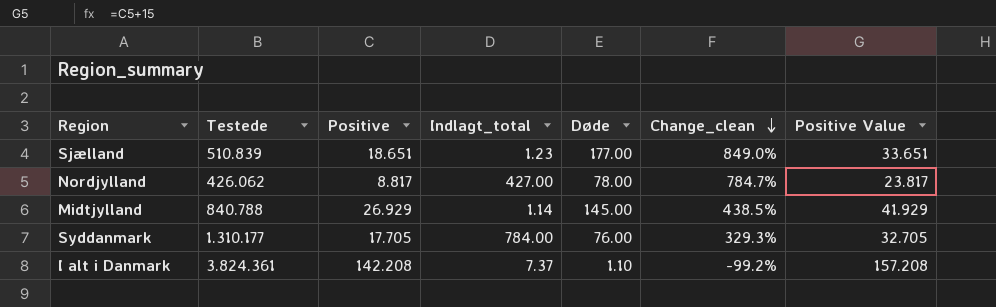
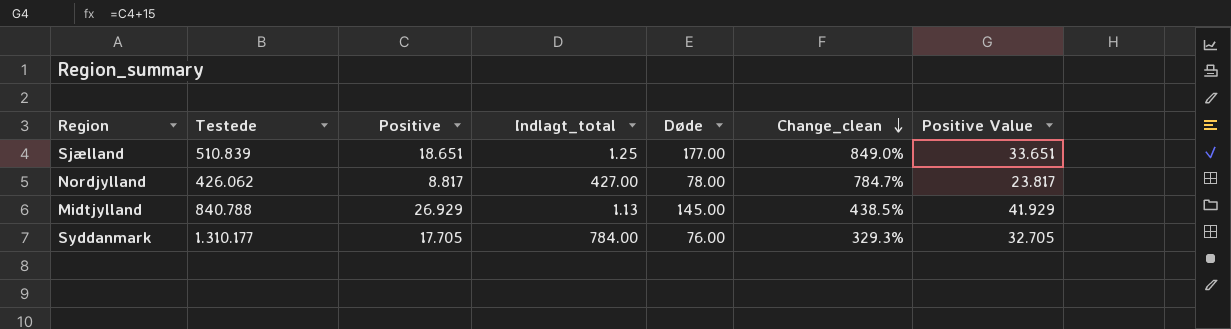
row I alt i Danmark: 3.824.361 | 142.208 | 7.37 | 1.10 | -99.2% | 157.208 -> none
Sjælland | Indlagt_total: 1.23 -> 1.25
Midtjylland | Indlagt_total: 1.14 -> 1.13

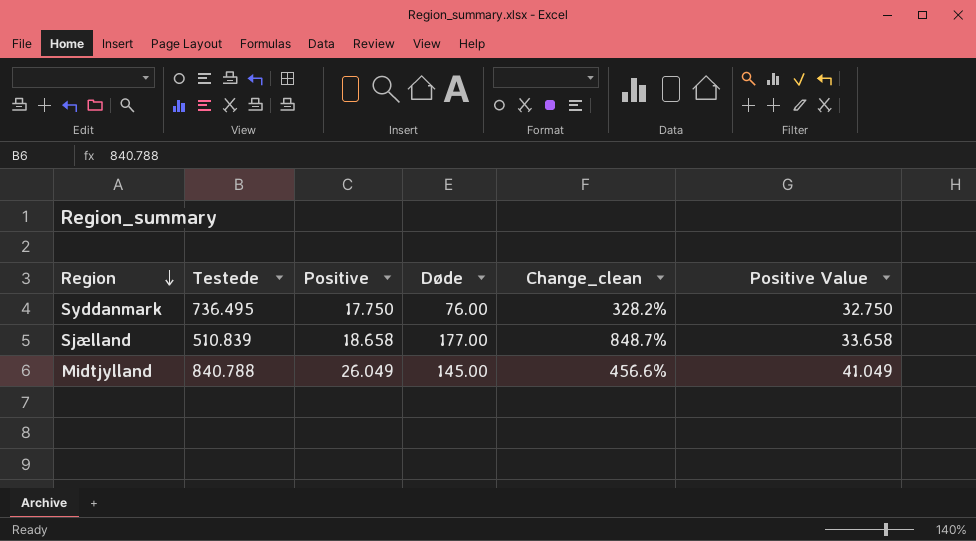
row order: Change_clean descending -> Region descending
column Indlagt_total | position: 4 -> none
row Nordjylland: 426.062 | 8.817 | 427.00 | 78.00 | 784.7% | 23.817 -> none
Syddanmark | Testede: 1.310.177 -> 736.495
Syddanmark | Positive: 17.705 -> 17.750
Syddanmark | Change_clean: 329.3% -> 328.2%
Syddanmark | Positive Value: 32.705 -> 32.750
Sjælland | Positive: 18.651 -> 18.658
Sjælland | Change_clean: 849.0% -> 848.7%
Sjælland | Positive Value: 33.651 -> 33.658
Midtjylland | Positive: 26.929 -> 26.049
Midtjylland | Change_clean: 438.5% -> 456.6%
Midtjylland | Positive Value: 41.929 -> 41.049

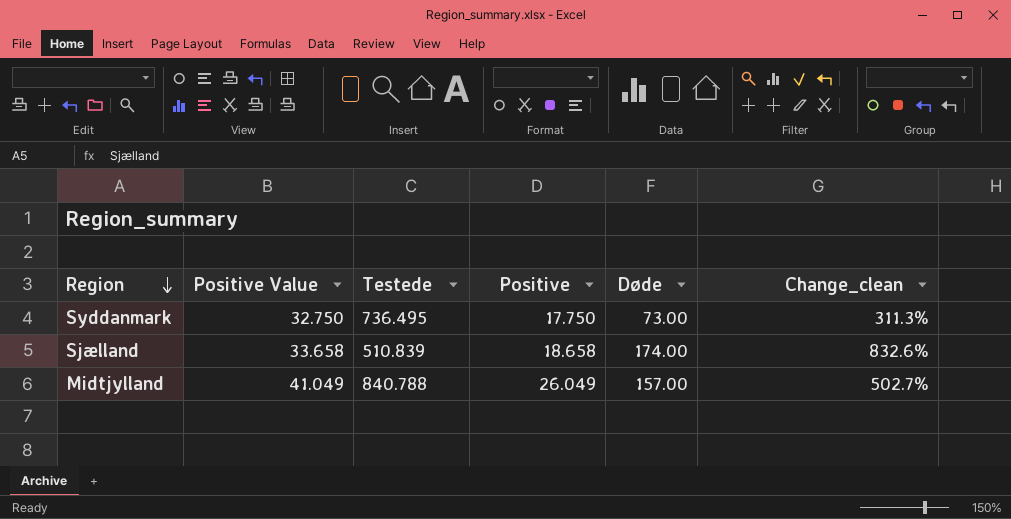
column Positive Value | position: 6 -> 2
Syddanmark | Døde: 76.00 -> 73.00
Syddanmark | Change_clean: 328.2% -> 311.3%
Sjælland | Døde: 177.00 -> 174.00
Sjælland | Change_clean: 848.7% -> 832.6%
Midtjylland | Døde: 145.00 -> 157.00
Midtjylland | Change_clean: 456.6% -> 502.7%

